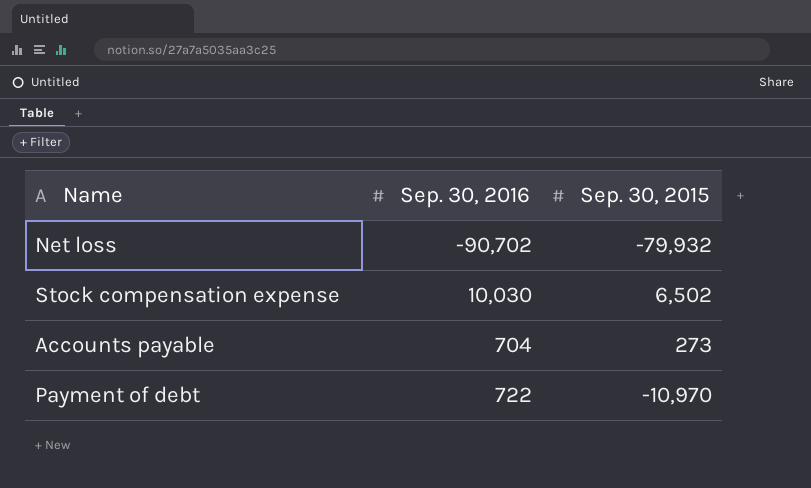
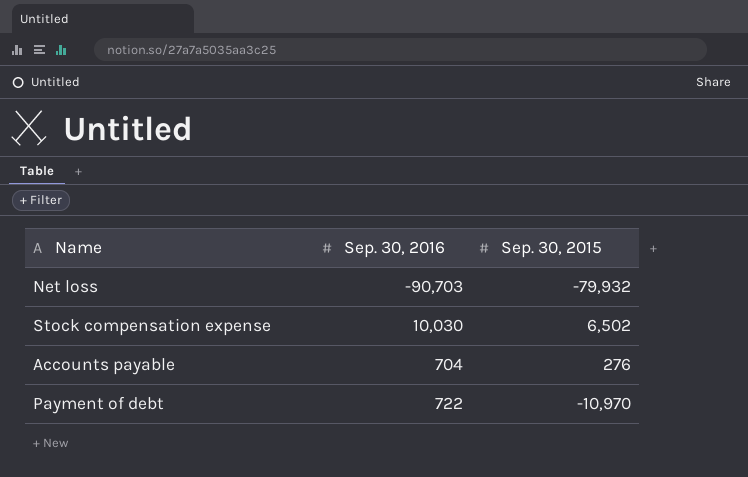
Net loss | Sep. 30, 2016: -90,702 -> -90,703
Accounts payable | Sep. 30, 2015: 273 -> 276

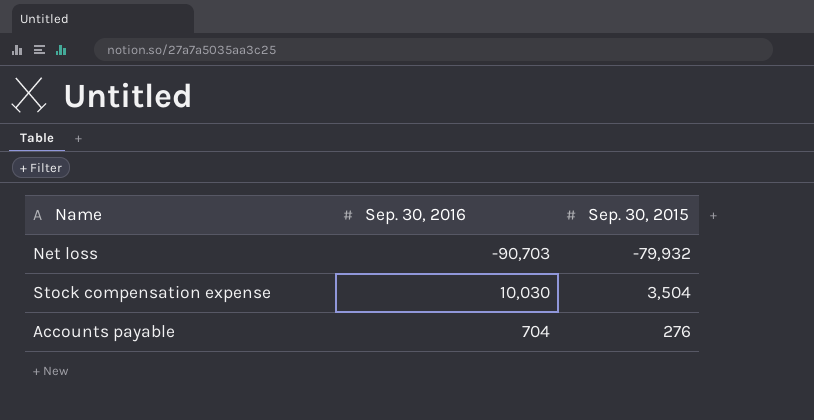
row Payment of debt: 722 | -10,970 -> none
Stock compensation expense | Sep. 30, 2015: 6,502 -> 3,504

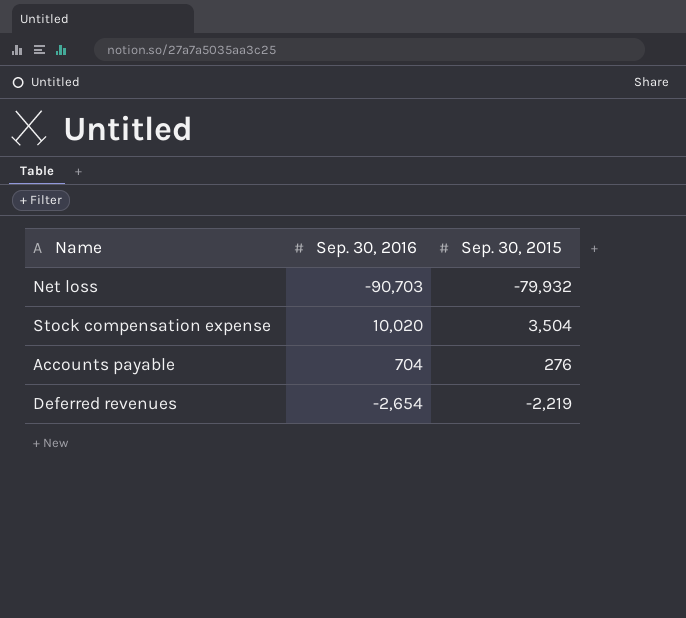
Stock compensation expense | Sep. 30, 2016: 10,030 -> 10,020
row Deferred revenues: none -> -2,654 | -2,219

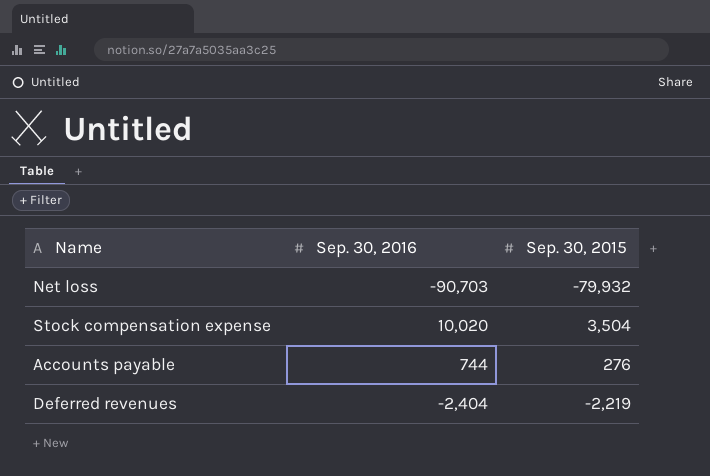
Accounts payable | Sep. 30, 2016: 704 -> 744
Deferred revenues | Sep. 30, 2016: -2,654 -> -2,404

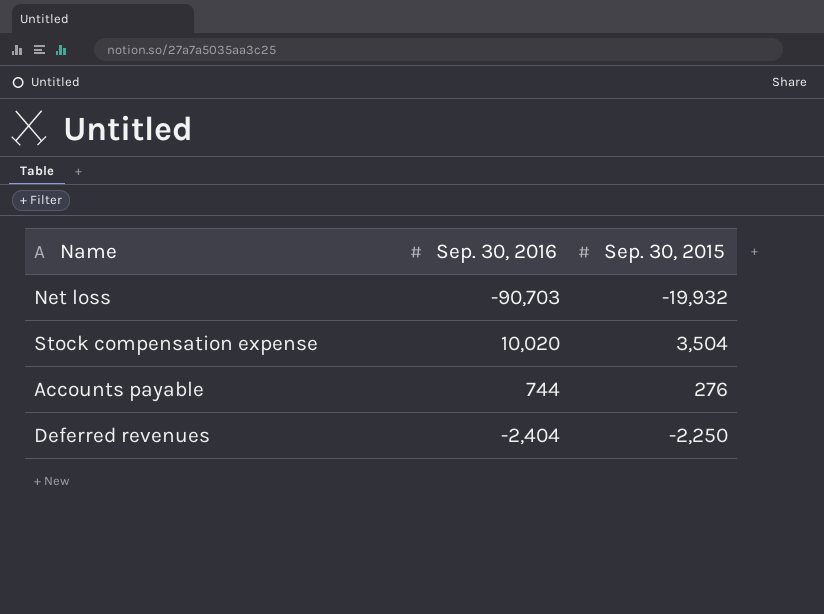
Net loss | Sep. 30, 2015: -79,932 -> -19,932
Deferred revenues | Sep. 30, 2015: -2,219 -> -2,250

